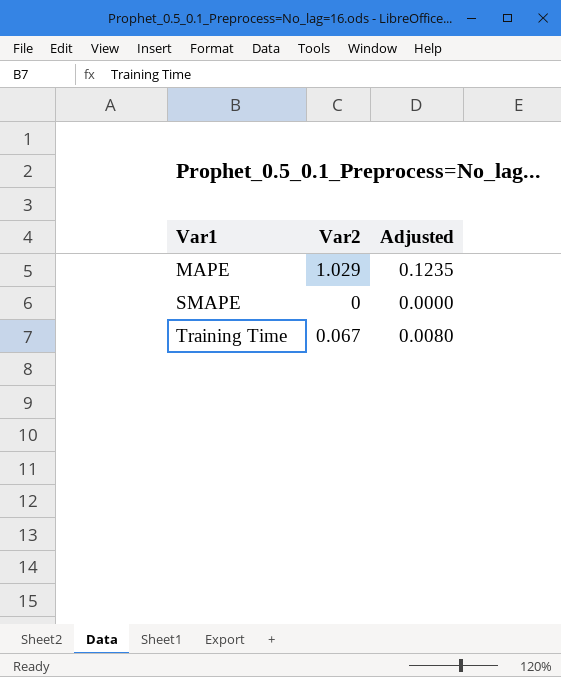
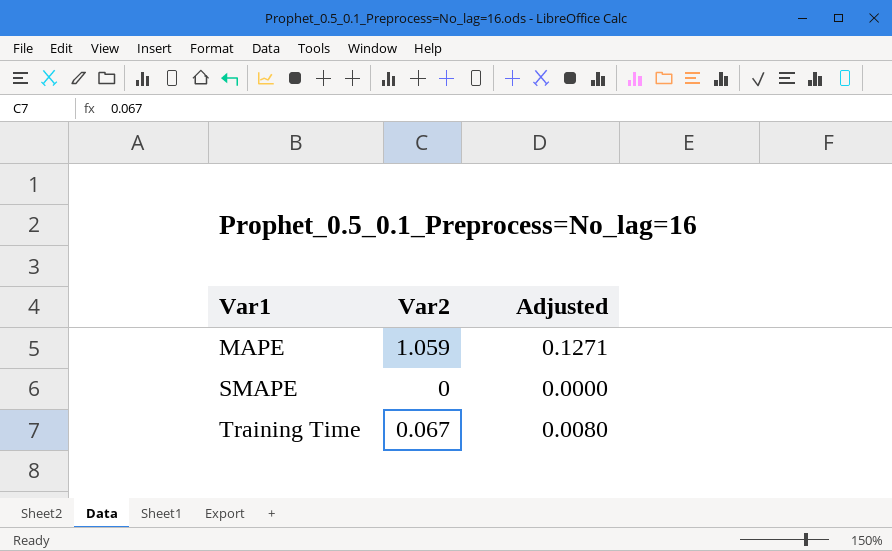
MAPE | Var2: 1.029 -> 1.059
MAPE | Adjusted: 0.1235 -> 0.1271

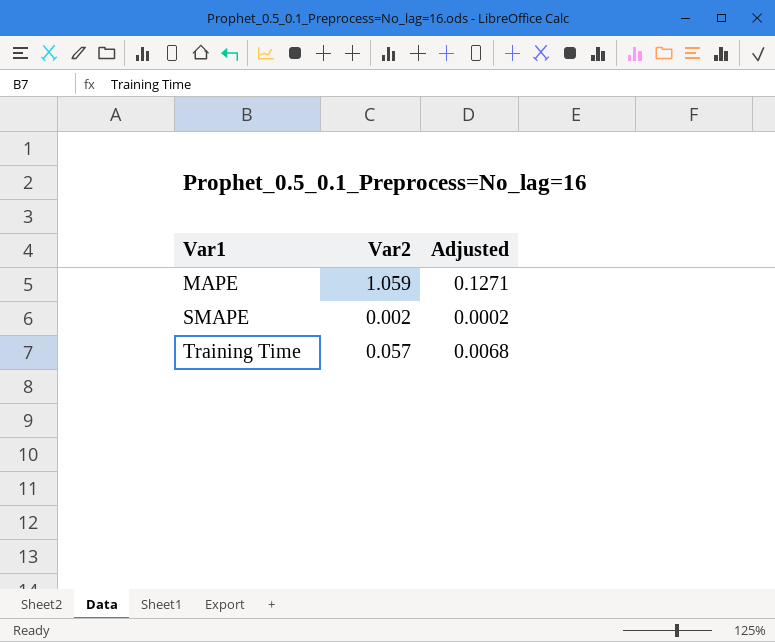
SMAPE | Var2: 0 -> 0.002
SMAPE | Adjusted: 0.0000 -> 0.0002
Training Time | Var2: 0.067 -> 0.057
Training Time | Adjusted: 0.0080 -> 0.0068

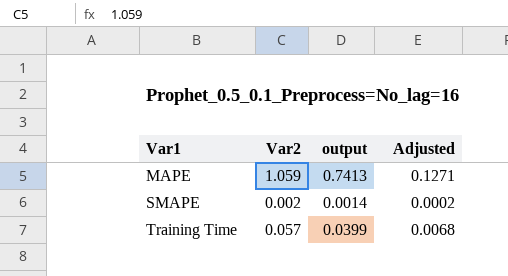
column output | formula: none -> [Var2] * 0.7

